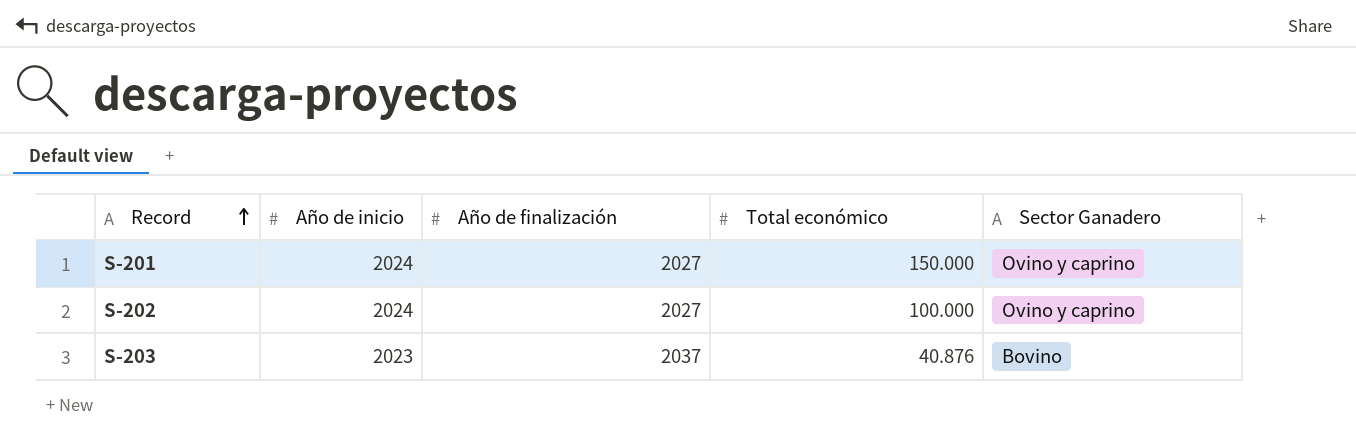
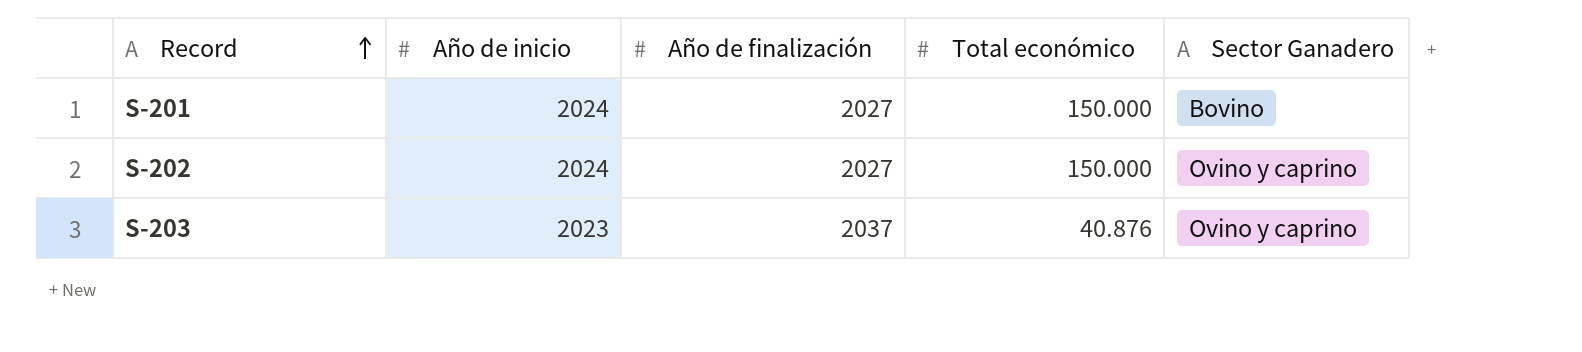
S-201 | Sector Ganadero: Ovino y caprino -> Bovino
S-202 | Total económico: 100.000 -> 150.000
S-203 | Sector Ganadero: Bovino -> Ovino y caprino

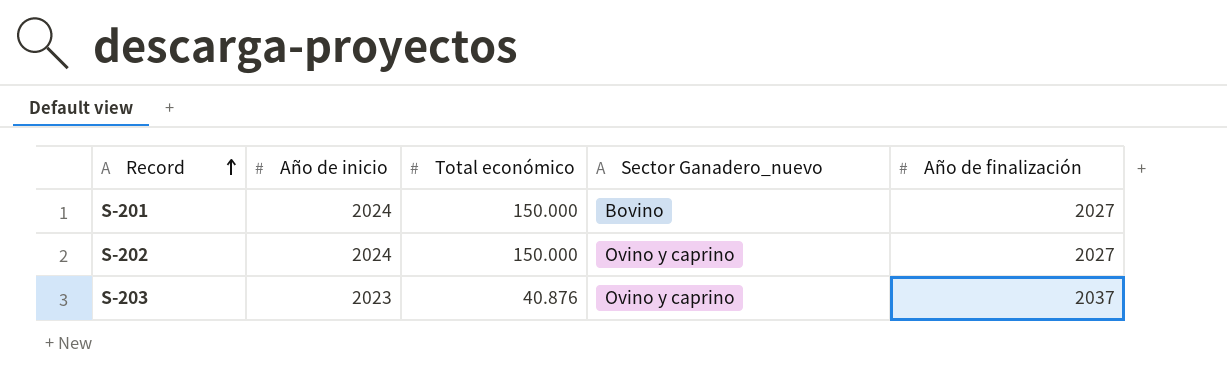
column name: Sector Ganadero -> Sector Ganadero_nuevo
column Año de finalización | position: 3 -> 5

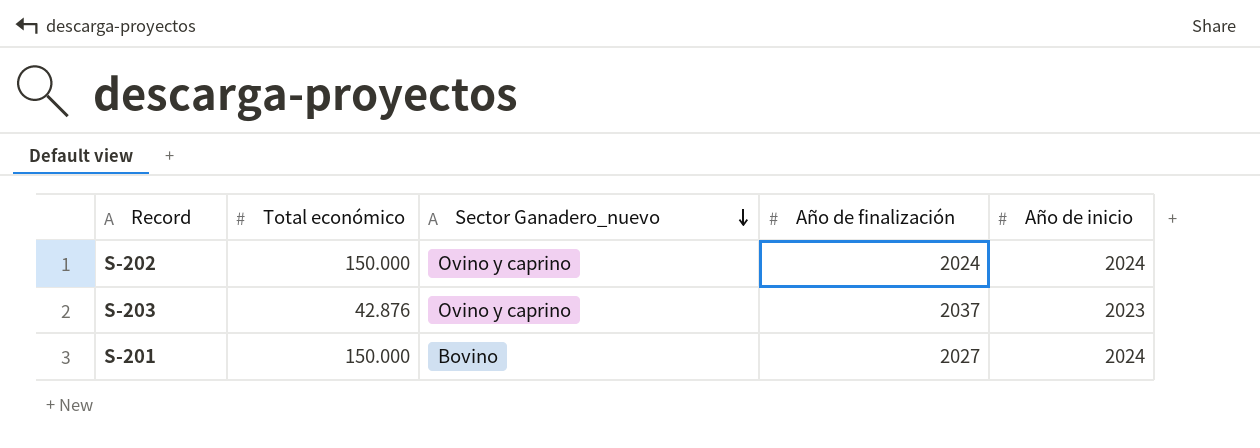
row order: Record ascending -> Sector Ganadero_nuevo descending
column Año de inicio | position: 2 -> 5
S-202 | Año de finalización: 2027 -> 2024
S-203 | Total económico: 40.876 -> 42.876

